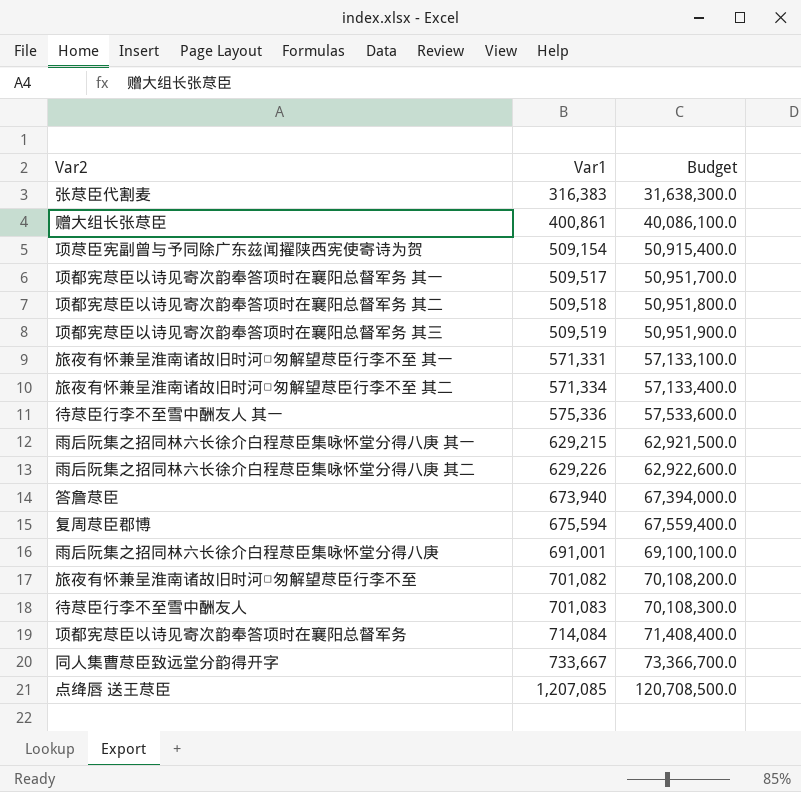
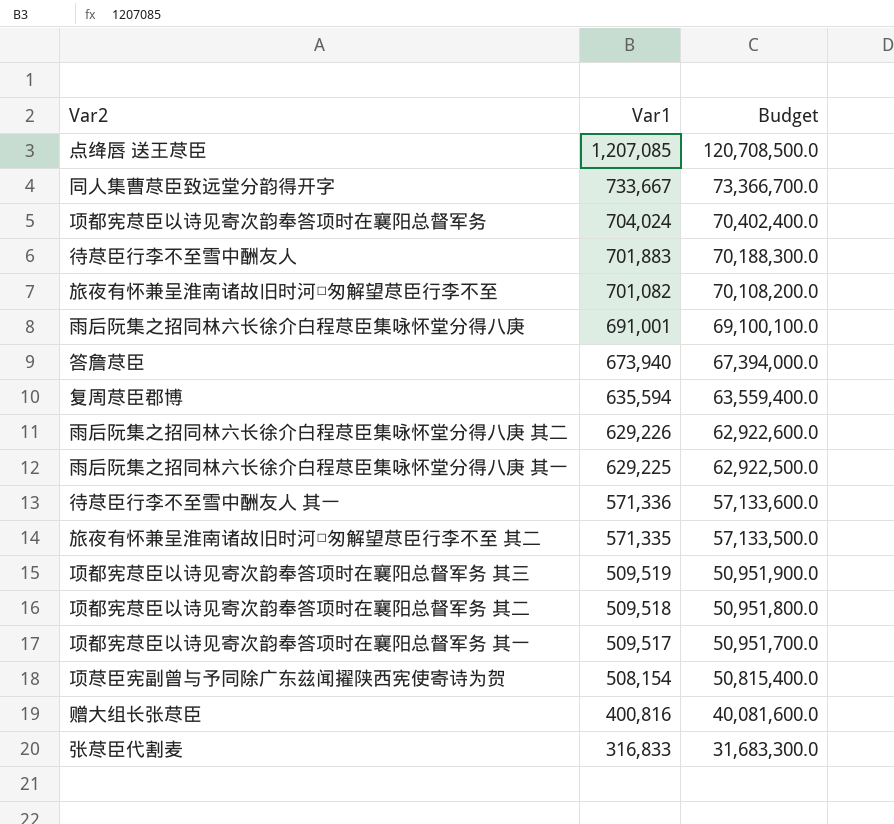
row order: Var1 ascending -> Var1 descending
row 旅夜有怀兼呈淮南诸故旧时河□匆解望荩臣行李不至 其一: 571,331 | 57,133,100.0 -> none
项都宪荩臣以诗见寄次韵奉答项时在襄阳总督军务 | Var1: 714,084 -> 704,024
项都宪荩臣以诗见寄次韵奉答项时在襄阳总督军务 | Budget: 71,408,400.0 -> 70,402,400.0
待荩臣行李不至雪中酬友人 | Var1: 701,083 -> 701,883
待荩臣行李不至雪中酬友人 | Budget: 70,108,300.0 -> 70,188,300.0
复周荩臣郡博 | Var1: 675,594 -> 635,594
复周荩臣郡博 | Budget: 67,559,400.0 -> 63,559,400.0
雨后阮集之招同林六长徐介白程荩臣集咏怀堂分得八庚 其一 | Var1: 629,215 -> 629,225
雨后阮集之招同林六长徐介白程荩臣集咏怀堂分得八庚 其一 | Budget: 62,921,500.0 -> 62,922,500.0
待荩臣行李不至雪中酬友人 其一 | Var1: 575,336 -> 571,336
待荩臣行李不至雪中酬友人 其一 | Budget: 57,533,600.0 -> 57,133,600.0
旅夜有怀兼呈淮南诸故旧时河□匆解望荩臣行李不至 其二 | Var1: 571,334 -> 571,335
旅夜有怀兼呈淮南诸故旧时河□匆解望荩臣行李不至 其二 | Budget: 57,133,400.0 -> 57,133,500.0
项荩臣宪副曾与予同除广东兹闻擢陕西宪使寄诗为贺 | Var1: 509,154 -> 508,154
项荩臣宪副曾与予同除广东兹闻擢陕西宪使寄诗为贺 | Budget: 50,915,400.0 -> 50,815,400.0
赠大组长张荩臣 | Var1: 400,861 -> 400,816
赠大组长张荩臣 | Budget: 40,086,100.0 -> 40,081,600.0
张荩臣代割麦 | Var1: 316,383 -> 316,833
张荩臣代割麦 | Budget: 31,638,300.0 -> 31,683,300.0

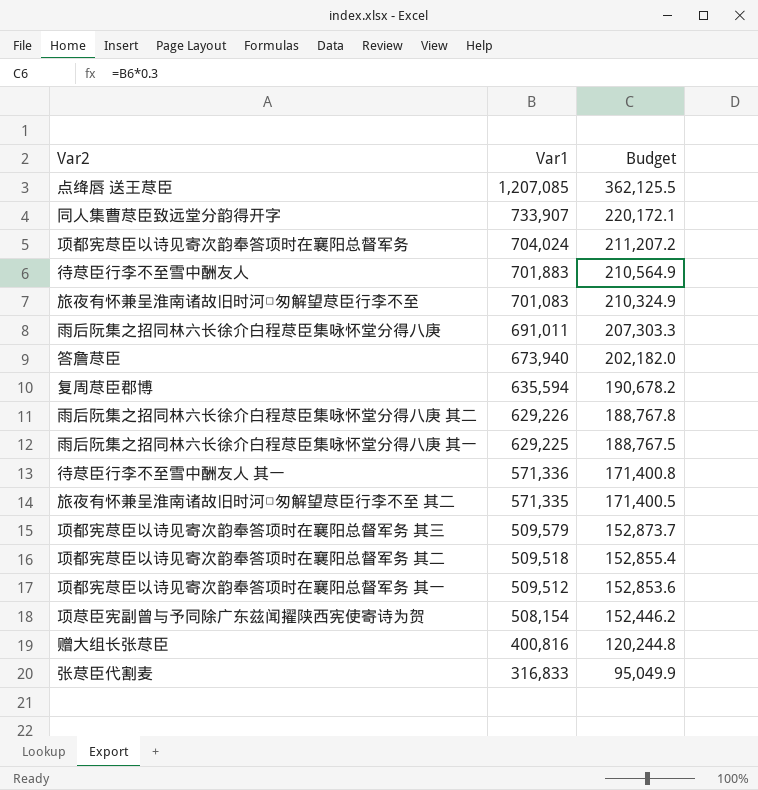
column Budget | formula: [Var1] * 100 -> [Var1] * 0.3
同人集曹荩臣致远堂分韵得开字 | Var1: 733,667 -> 733,907
旅夜有怀兼呈淮南诸故旧时河□匆解望荩臣行李不至 | Var1: 701,082 -> 701,083
雨后阮集之招同林六长徐介白程荩臣集咏怀堂分得八庚 | Var1: 691,001 -> 691,011
项都宪荩臣以诗见寄次韵奉答项时在襄阳总督军务 其三 | Var1: 509,519 -> 509,579
项都宪荩臣以诗见寄次韵奉答项时在襄阳总督军务 其一 | Var1: 509,517 -> 509,512

